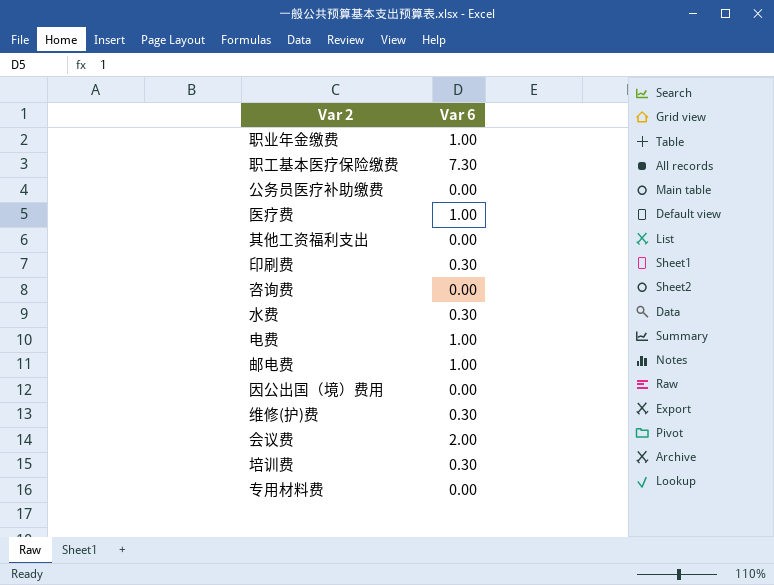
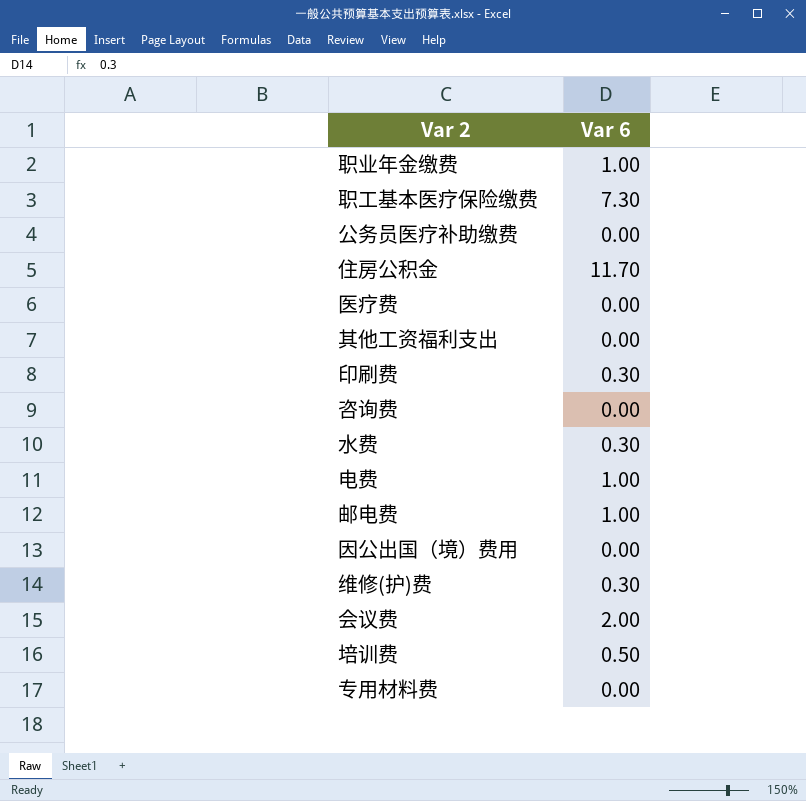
row 住房公积金: none -> 11.70
医疗费 | Var 6: 1.00 -> 0.00
培训费 | Var 6: 0.30 -> 0.50

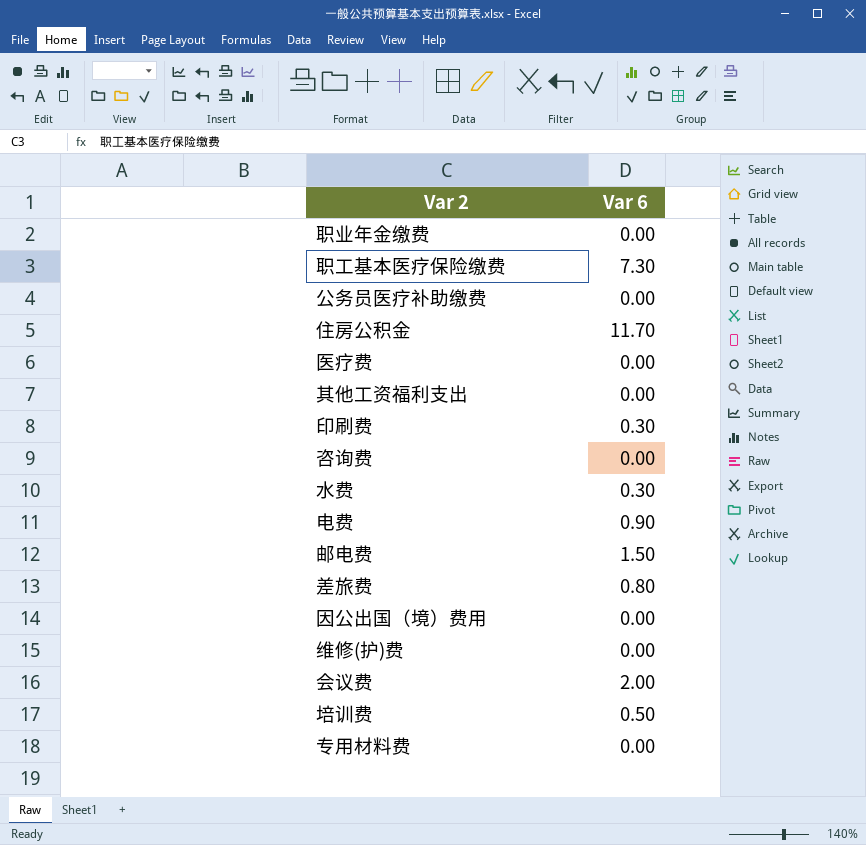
职业年金缴费 | Var 6: 1.00 -> 0.00
电费 | Var 6: 1.00 -> 0.90
邮电费 | Var 6: 1.00 -> 1.50
row 差旅费: none -> 0.80
维修(护)费 | Var 6: 0.30 -> 0.00

